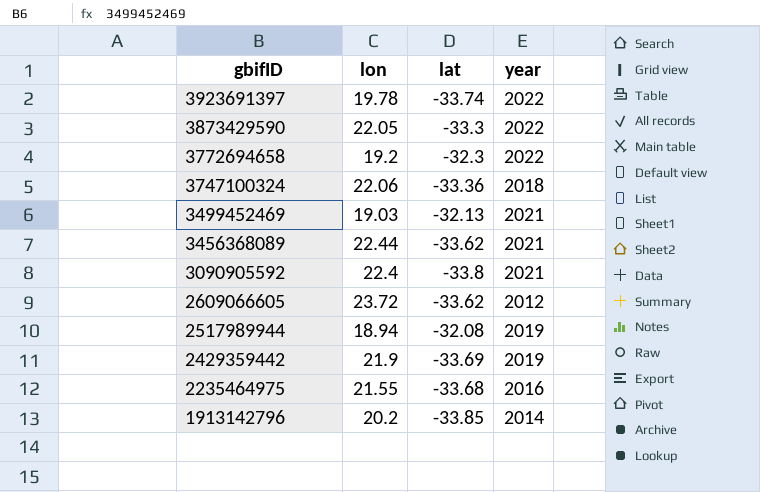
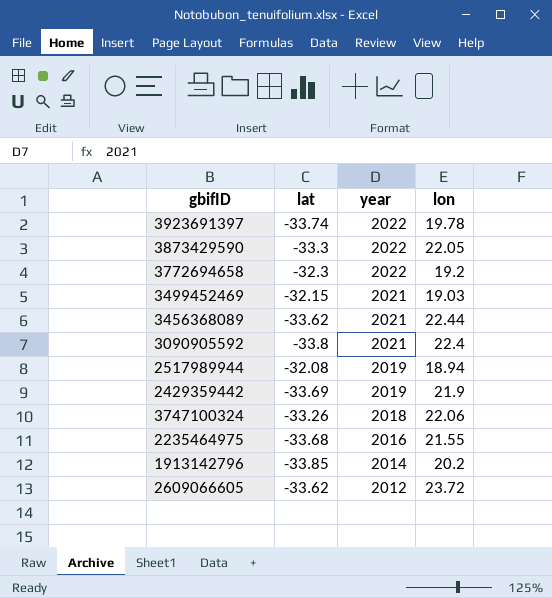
row order: gbifID descending -> year descending
column lon | position: 2 -> 4
3499452469 | lat: -32.13 -> -32.15
3747100324 | lat: -33.36 -> -33.26

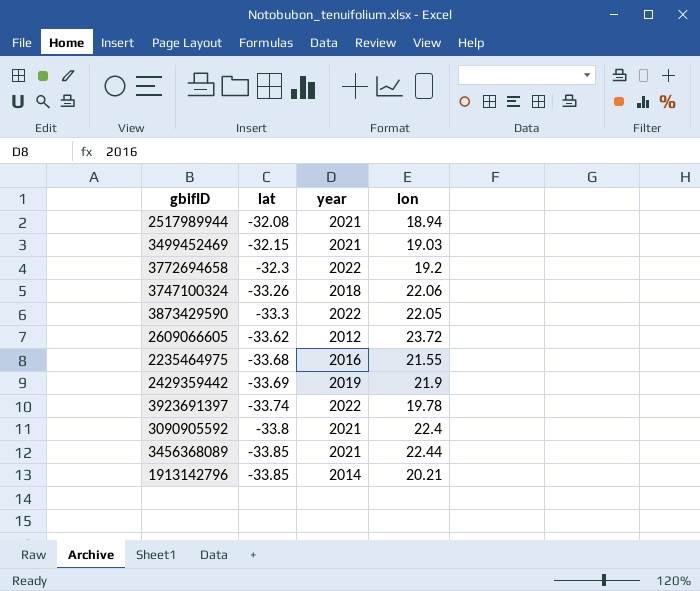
row order: year descending -> lat descending
2517989944 | year: 2019 -> 2021
3456368089 | lat: -33.62 -> -33.85
1913142796 | lon: 20.2 -> 20.21

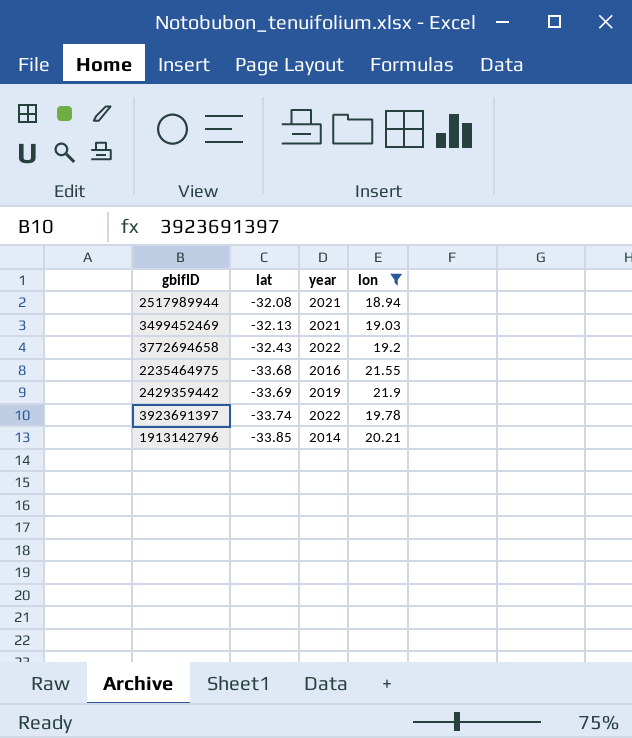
filter: none -> lon <= 21.9
3499452469 | lat: -32.15 -> -32.13
3772694658 | lat: -32.3 -> -32.43

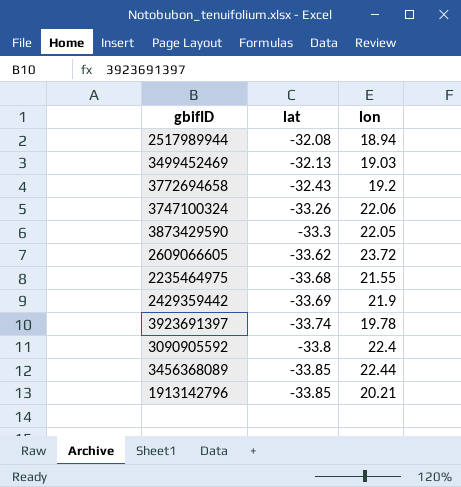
filter: lon <= 21.9 -> none
column year | position: 3 -> none

